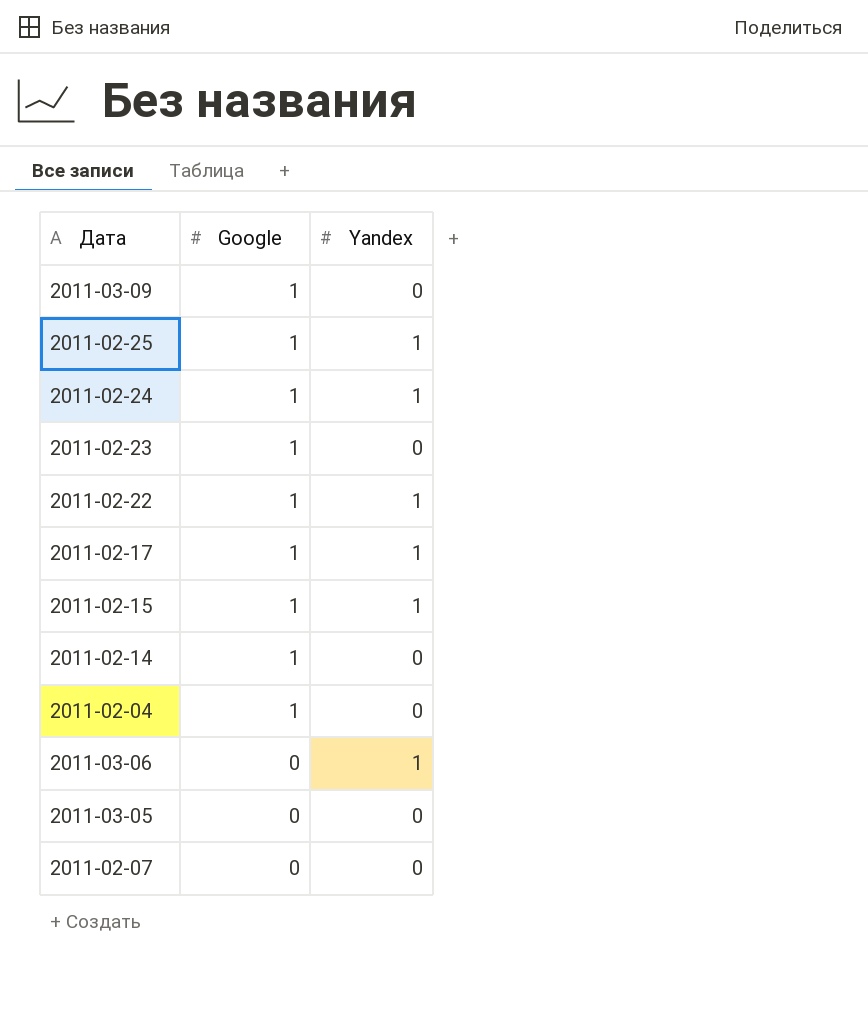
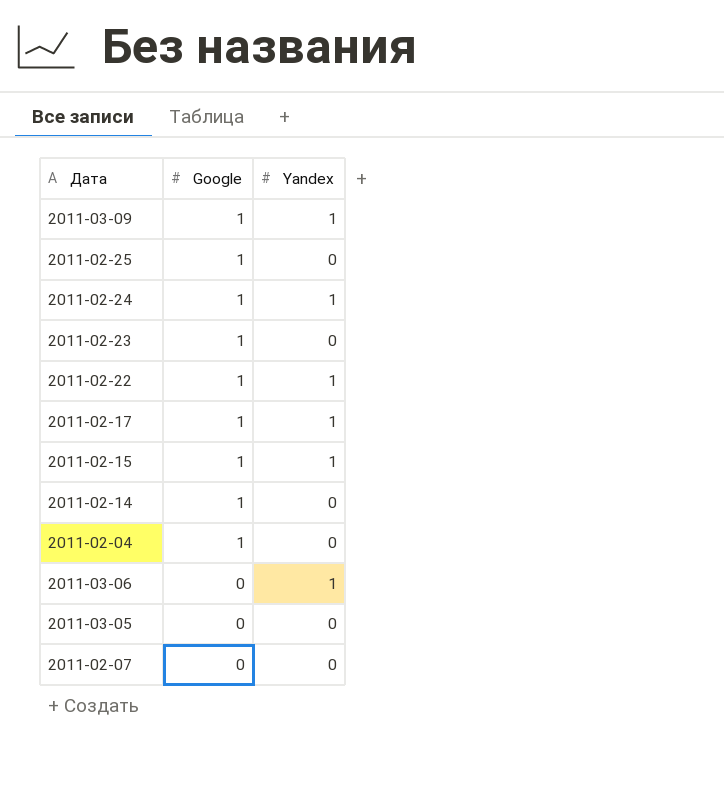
2011-03-09 | Yandex: 0 -> 1
2011-02-25 | Yandex: 1 -> 0

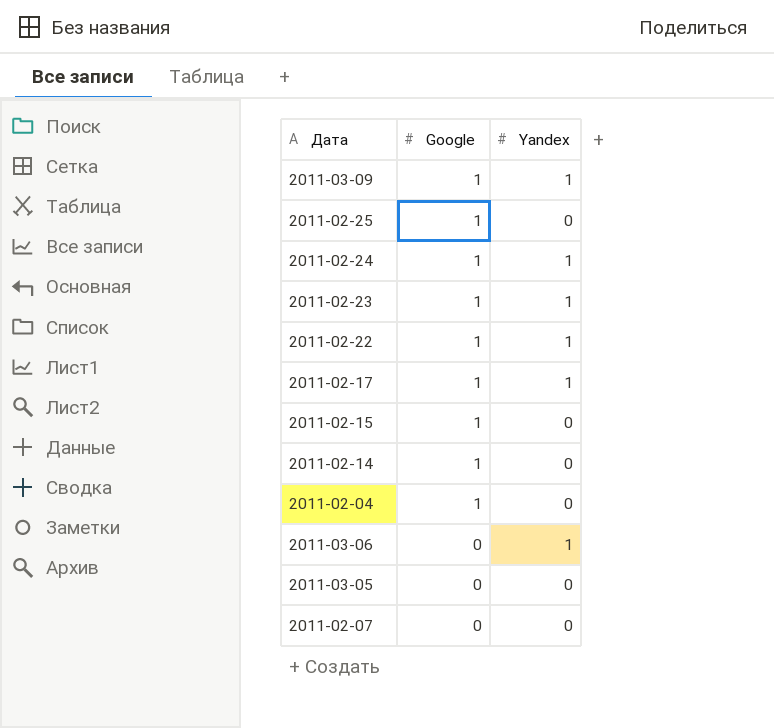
2011-02-23 | Yandex: 0 -> 1
2011-02-15 | Yandex: 1 -> 0

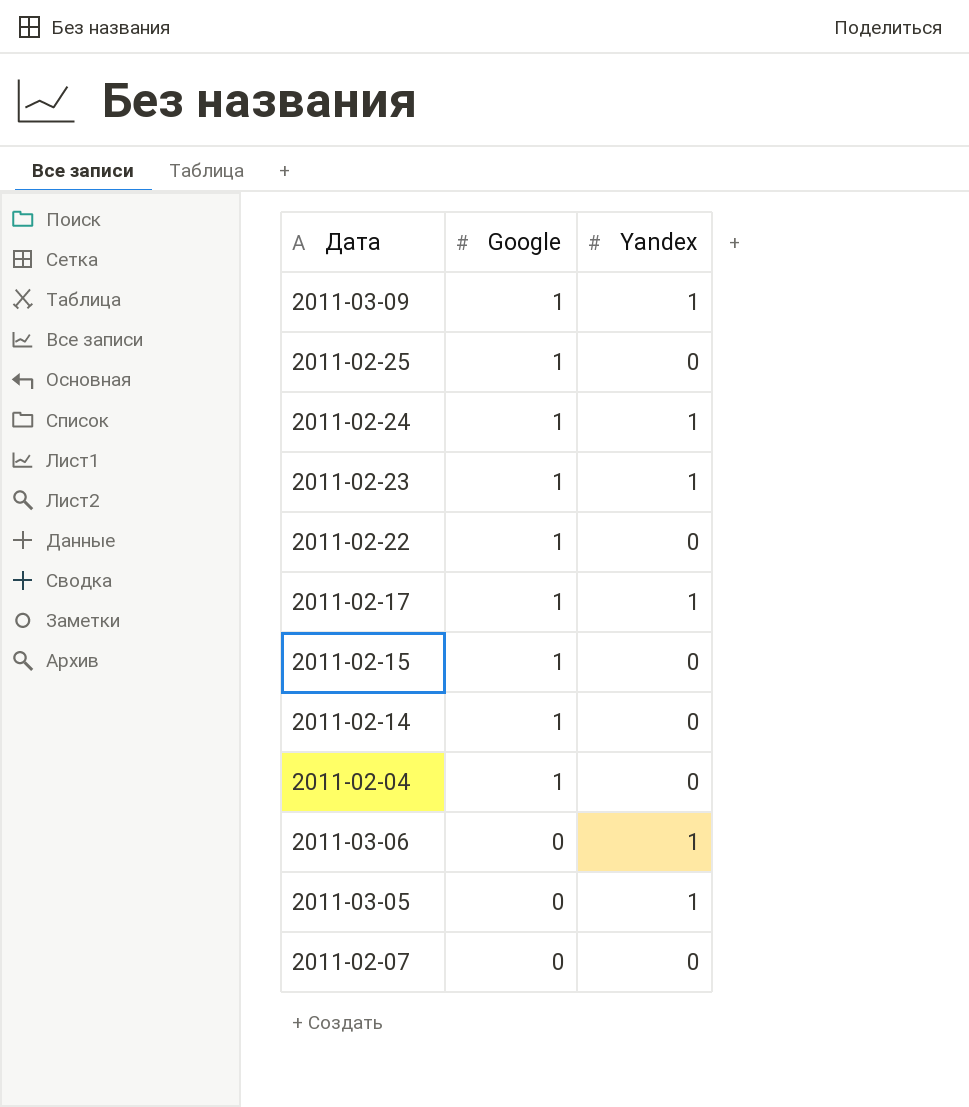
2011-02-22 | Yandex: 1 -> 0
2011-03-05 | Yandex: 0 -> 1

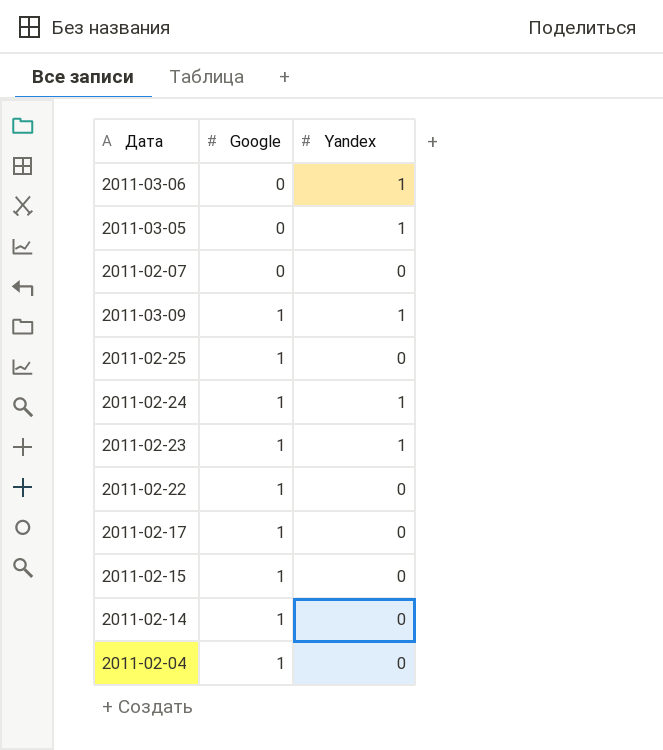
row order: Google descending -> Google ascending
2011-02-17 | Yandex: 1 -> 0

